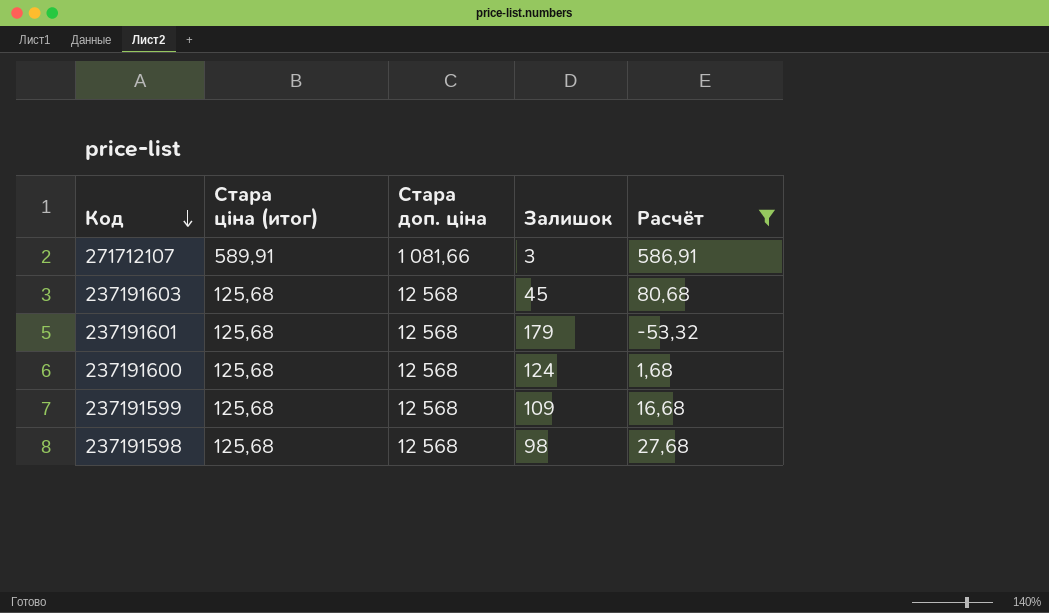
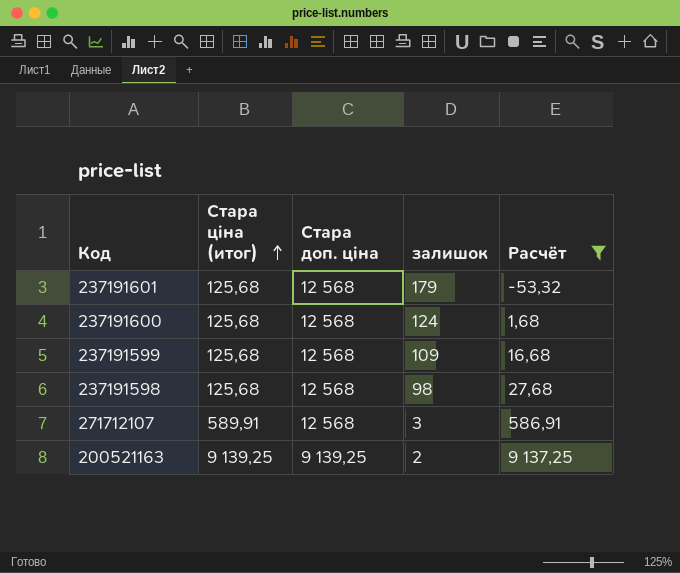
row order: Код descending -> Стара ціна (итог) ascending
column name: Залишок -> залишок
row 237191603: 125,68 | 12 568 | 45 | 80,68 -> none
271712107 | Стара доп. ціна: 1 081,66 -> 12 568
row 200521163: none -> 9 139,25 | 9 139,25 | 2 | 9 137,25

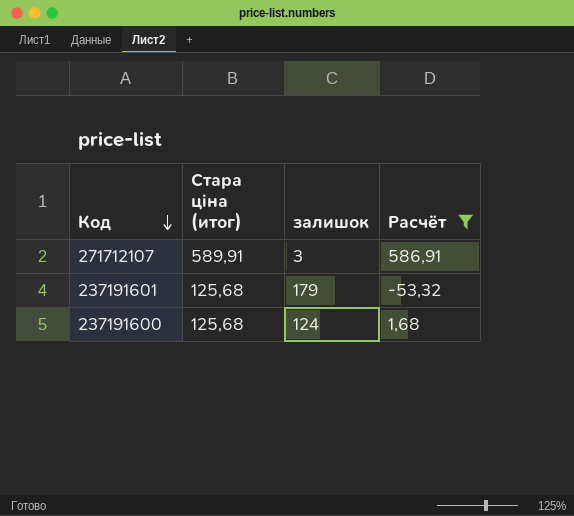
row order: Стара ціна (итог) ascending -> Код descending
column Стара доп. ціна | position: 3 -> none
row 237191599: 125,68 | 12 568 | 109 | 16,68 -> none
row 237191598: 125,68 | 12 568 | 98 | 27,68 -> none
row 200521163: 9 139,25 | 9 139,25 | 2 | 9 137,25 -> none

